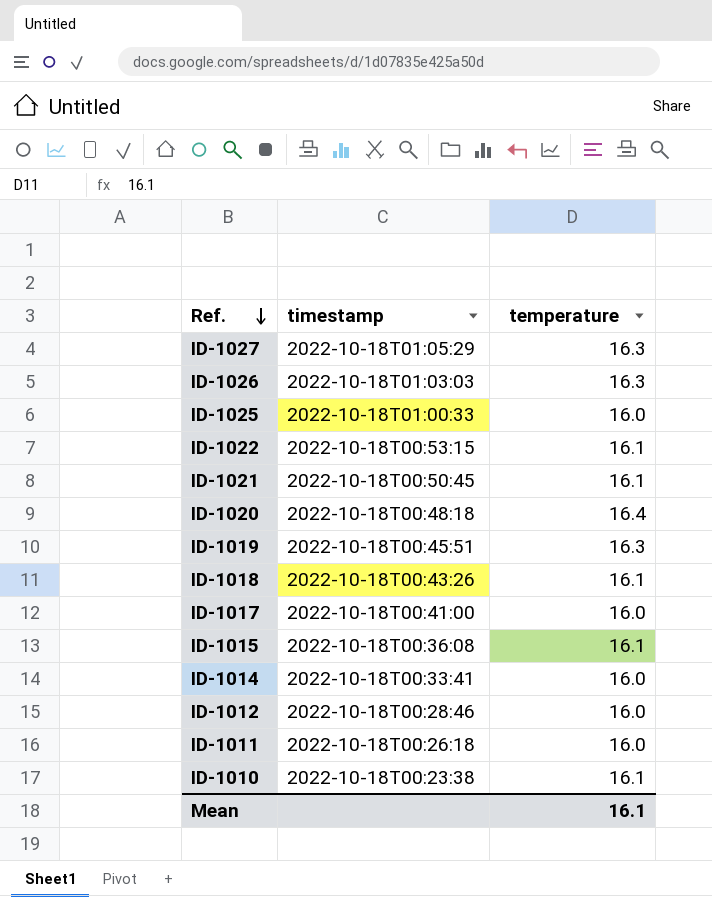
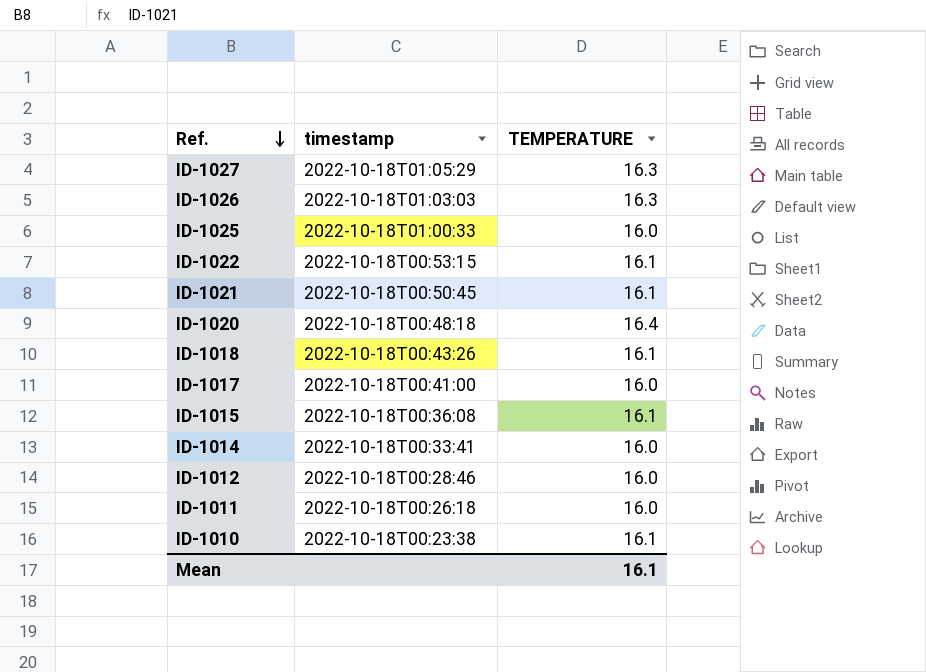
column name: temperature -> TEMPERATURE
row ID-1019: 2022-10-18T00:45:51 | 16.3 -> none

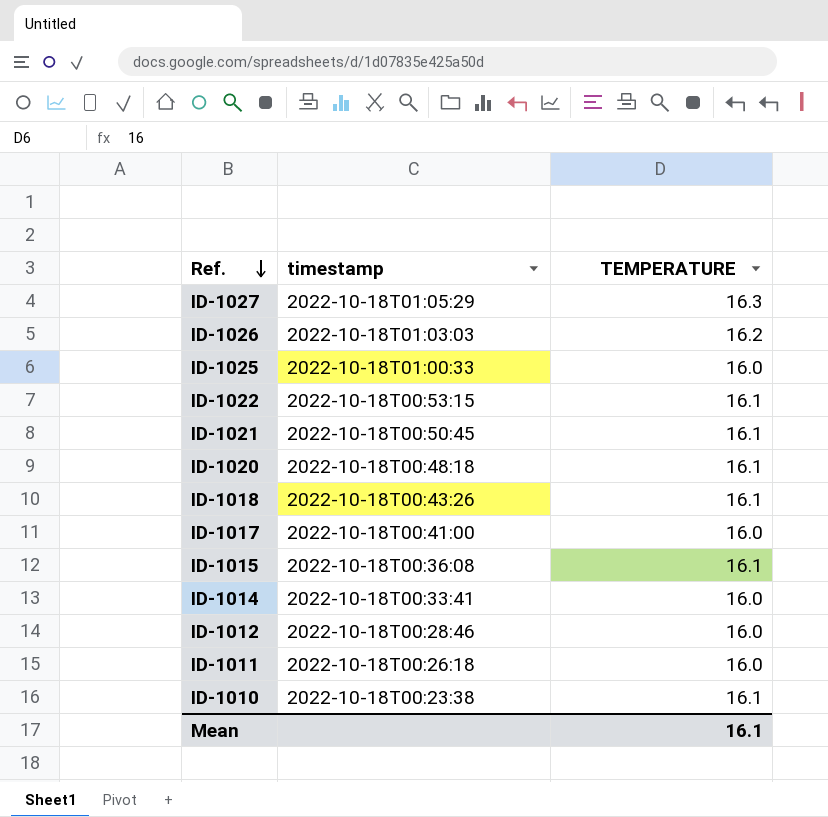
ID-1026 | TEMPERATURE: 16.3 -> 16.2
ID-1020 | TEMPERATURE: 16.4 -> 16.1

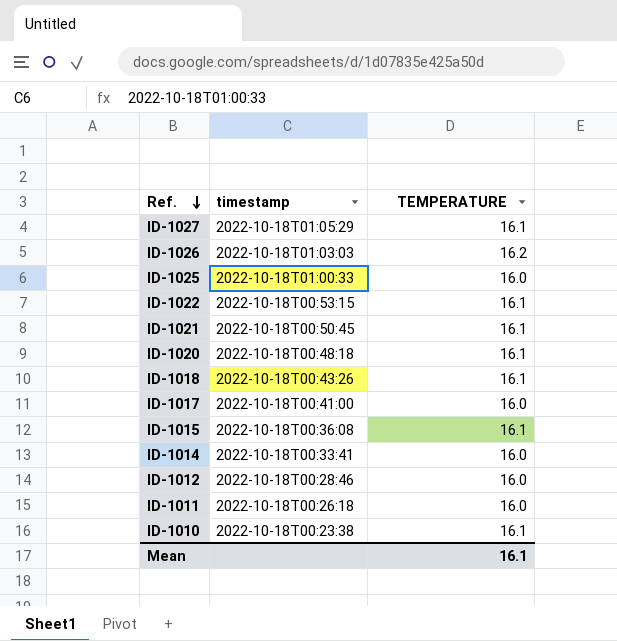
ID-1027 | TEMPERATURE: 16.3 -> 16.1

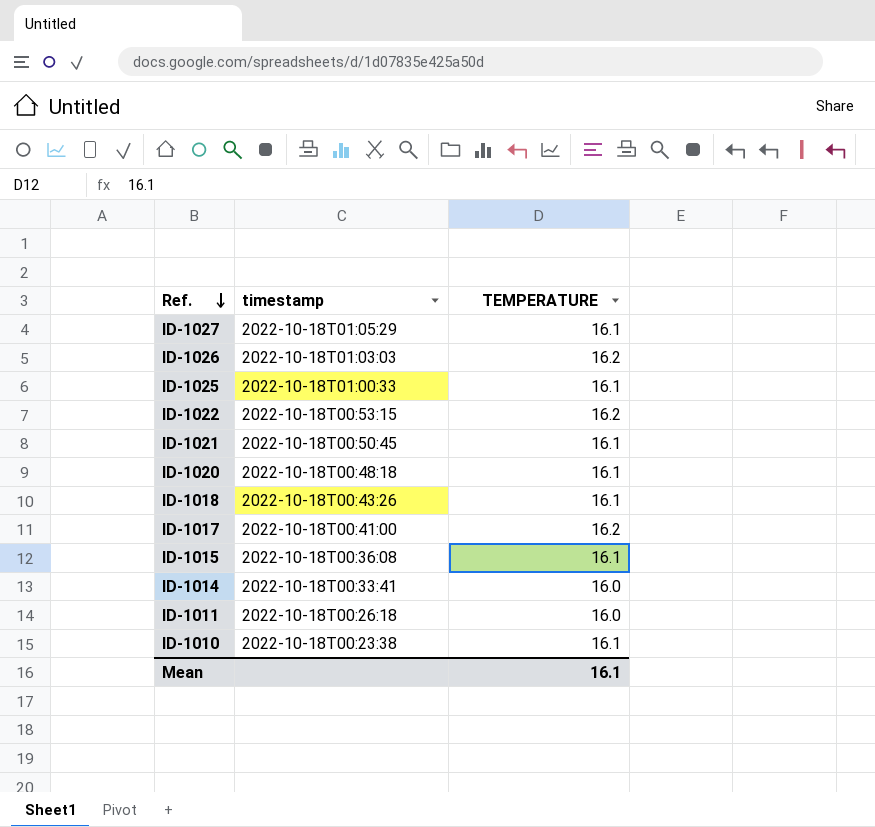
row ID-1012: 2022-10-18T00:28:46 | 16.0 -> none
ID-1025 | TEMPERATURE: 16.0 -> 16.1
ID-1022 | TEMPERATURE: 16.1 -> 16.2
ID-1017 | TEMPERATURE: 16.0 -> 16.2

